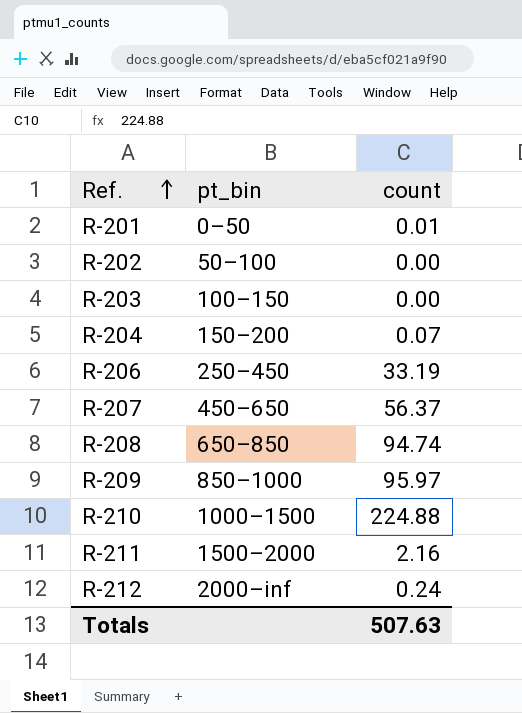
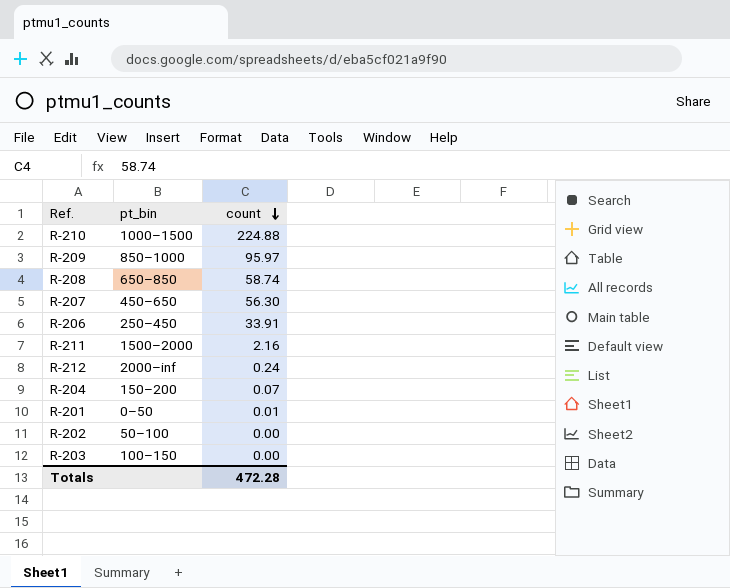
row order: Ref. ascending -> count descending
R-208 | count: 94.74 -> 58.74
R-207 | count: 56.37 -> 56.30
R-206 | count: 33.19 -> 33.91
Totals | count: 507.63 -> 472.28

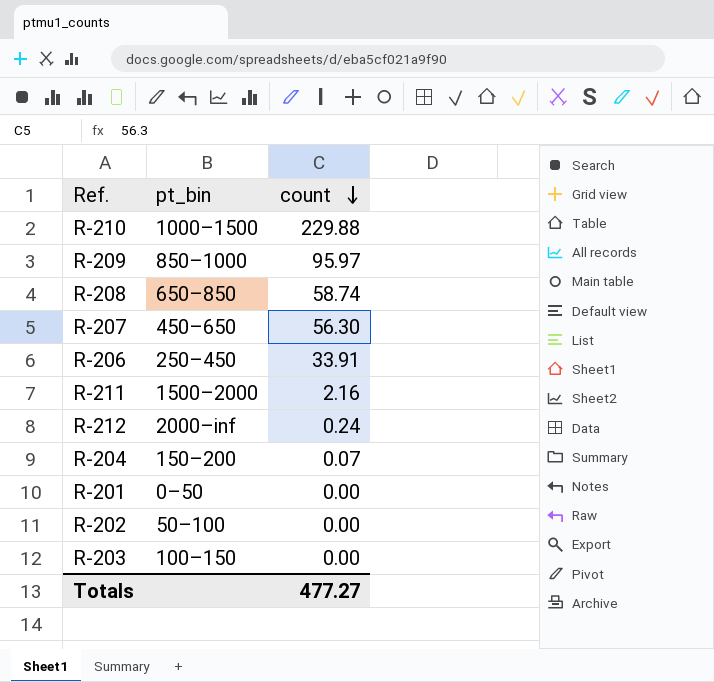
R-210 | count: 224.88 -> 229.88
R-201 | count: 0.01 -> 0.00
Totals | count: 472.28 -> 477.27

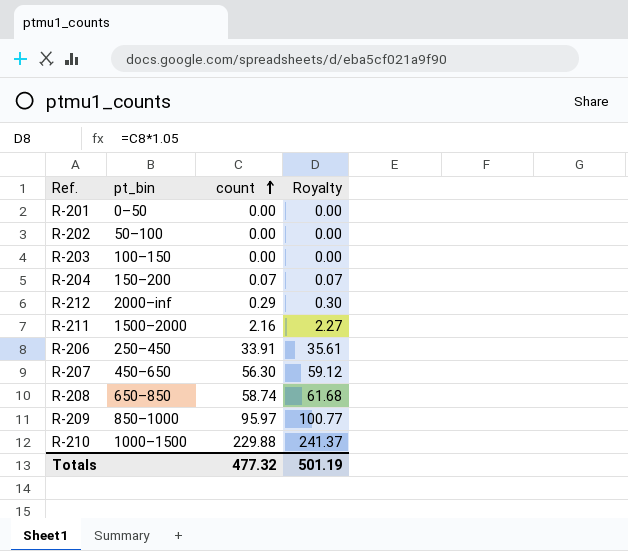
row order: count descending -> count ascending
column Royalty | formula: none -> [count] * 1.05
R-212 | count: 0.24 -> 0.29
Totals | count: 477.27 -> 477.32

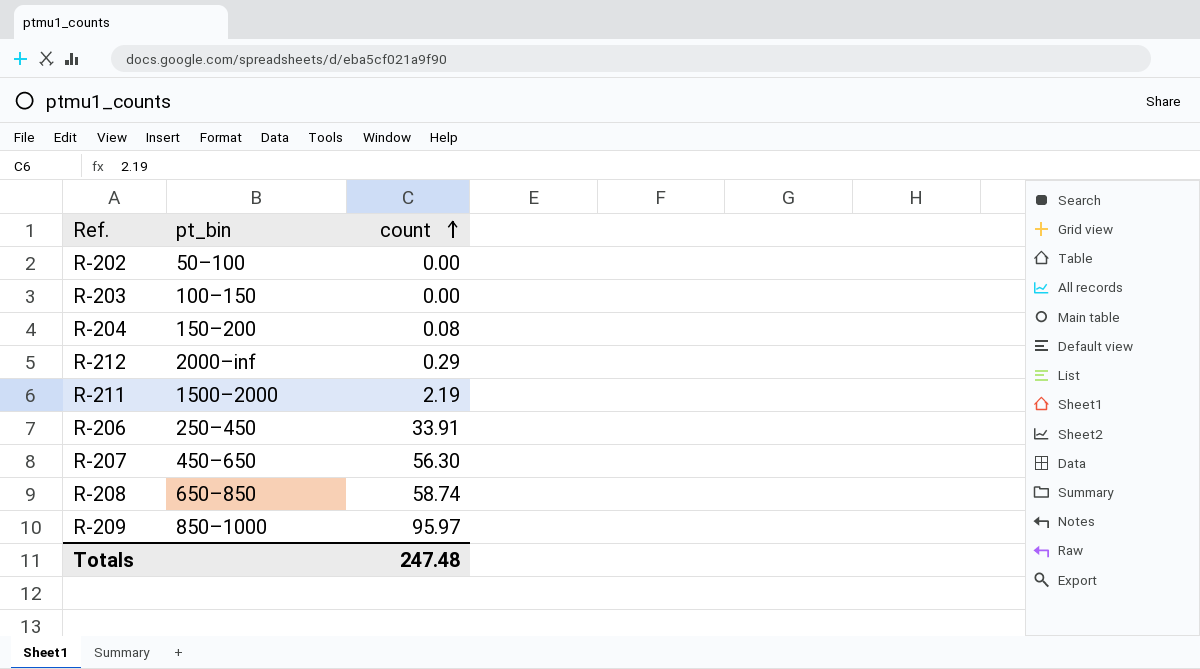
column Royalty | formula: [count] * 1.05 -> none
row R-201: 0–50 | 0.00 | 0.00 -> none
row R-210: 1000–1500 | 229.88 | 241.37 -> none
R-204 | count: 0.07 -> 0.08
R-211 | count: 2.16 -> 2.19
Totals | count: 477.32 -> 247.48

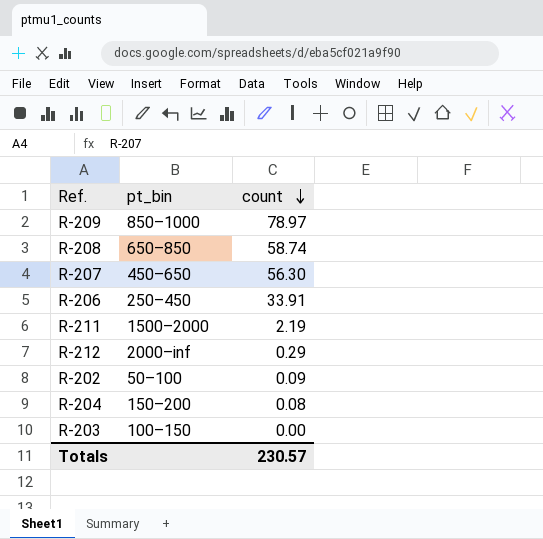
row order: count ascending -> count descending
R-209 | count: 95.97 -> 78.97
R-202 | count: 0.00 -> 0.09
Totals | count: 247.48 -> 230.57

